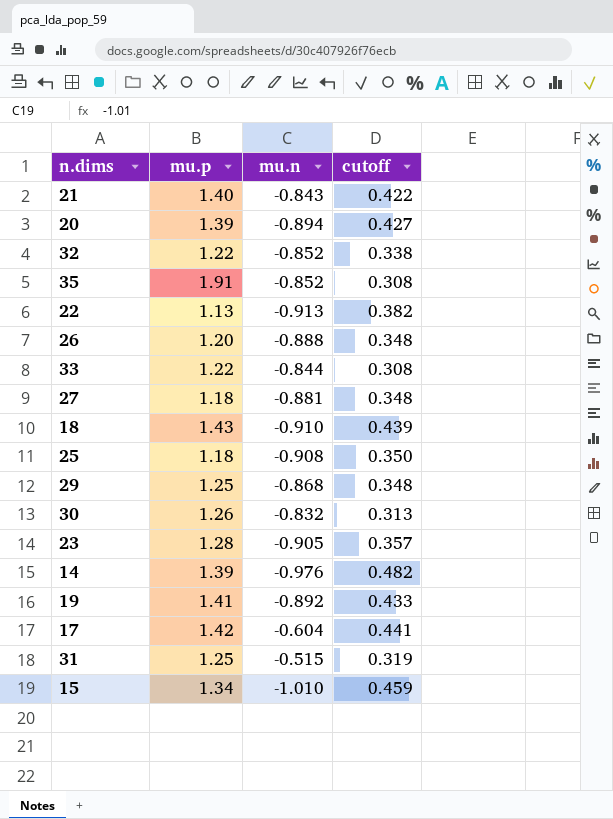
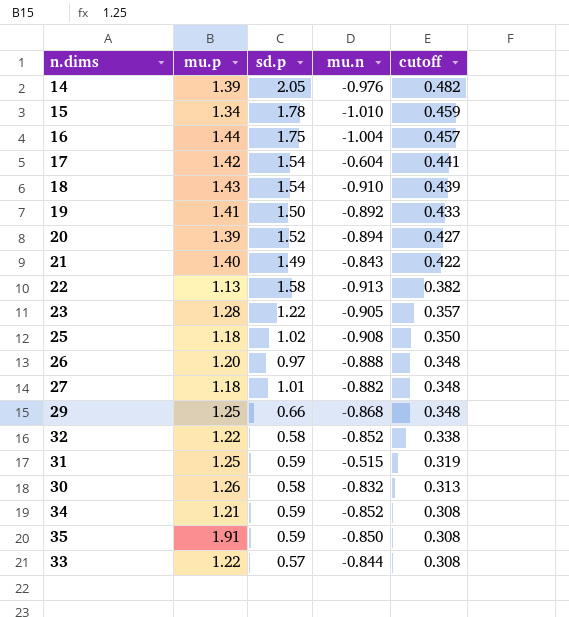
row order: none -> cutoff descending
column sd.p | position: none -> 3
row 16: none -> 1.44 | 1.75 | -1.004 | 0.457
27 | mu.n: -0.881 -> -0.882
row 34: none -> 1.21 | 0.59 | -0.852 | 0.308
35 | mu.n: -0.852 -> -0.850

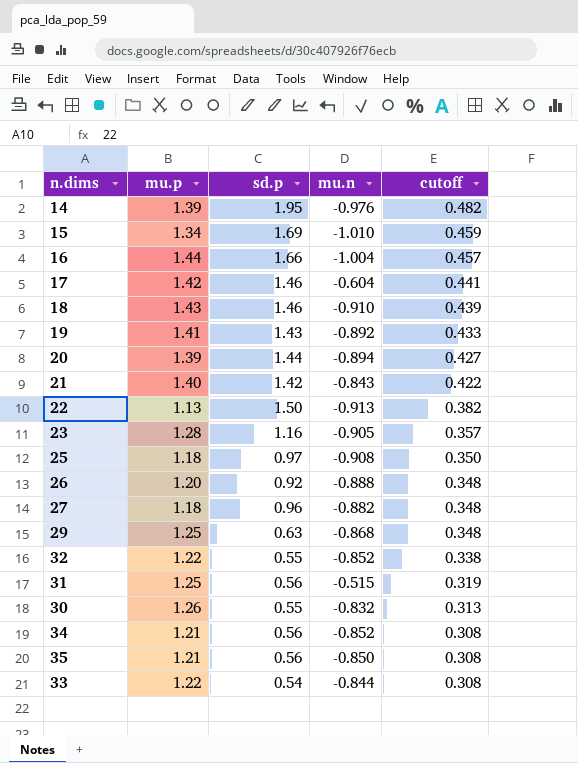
14 | sd.p: 2.05 -> 1.95
15 | sd.p: 1.78 -> 1.69
16 | sd.p: 1.75 -> 1.66
17 | sd.p: 1.54 -> 1.46
18 | sd.p: 1.54 -> 1.46
19 | sd.p: 1.50 -> 1.43
20 | sd.p: 1.52 -> 1.44
21 | sd.p: 1.49 -> 1.42
22 | sd.p: 1.58 -> 1.50
23 | sd.p: 1.22 -> 1.16
25 | sd.p: 1.02 -> 0.97
26 | sd.p: 0.97 -> 0.92
27 | sd.p: 1.01 -> 0.96
29 | sd.p: 0.66 -> 0.63
32 | sd.p: 0.58 -> 0.55
31 | sd.p: 0.59 -> 0.56
30 | sd.p: 0.58 -> 0.55
34 | sd.p: 0.59 -> 0.56
35 | mu.p: 1.91 -> 1.21
35 | sd.p: 0.59 -> 0.56
33 | sd.p: 0.57 -> 0.54

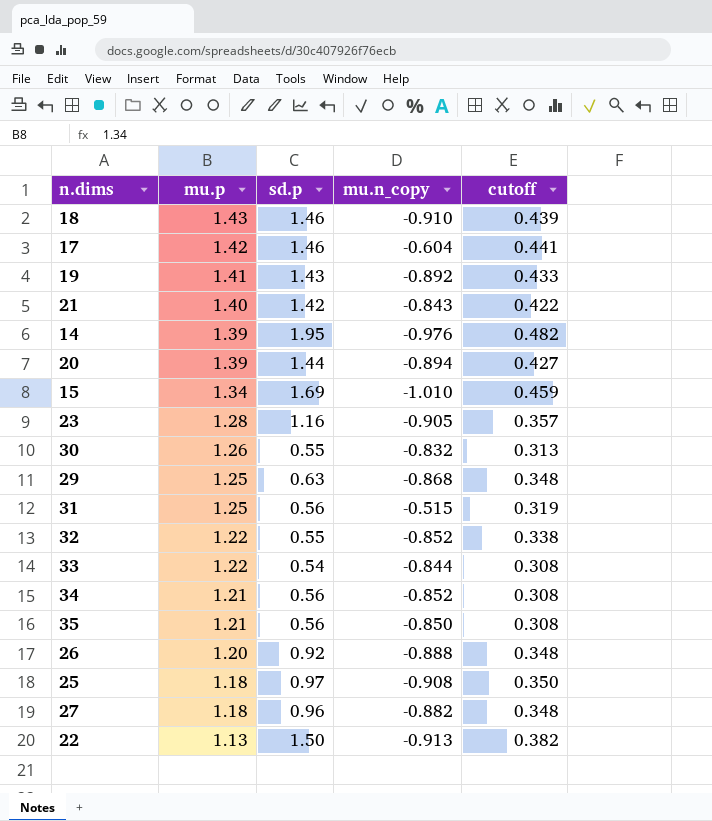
row order: cutoff descending -> mu.p descending
column name: mu.n -> mu.n_copy
row 16: 1.44 | 1.66 | -1.004 | 0.457 -> none

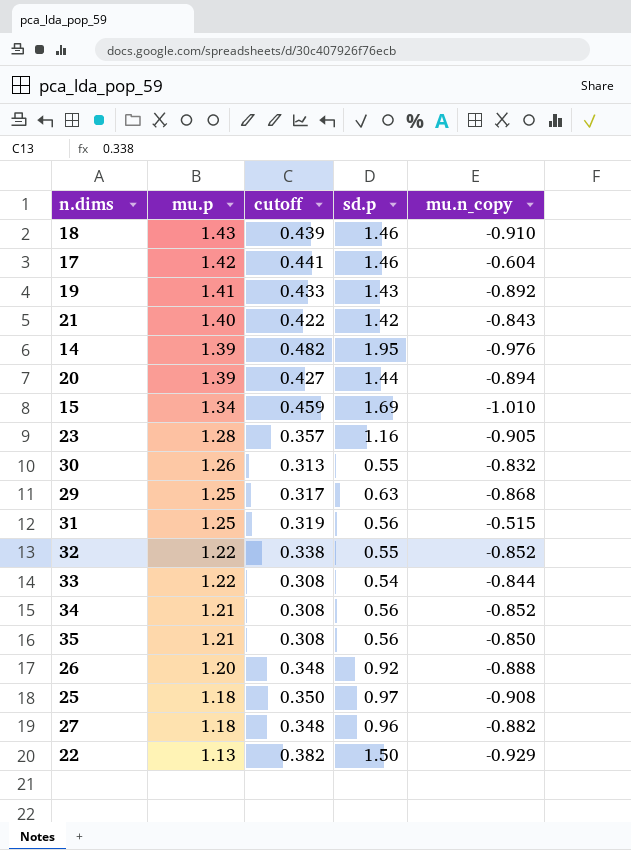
column cutoff | position: 5 -> 3
29 | cutoff: 0.348 -> 0.317
22 | mu.n_copy: -0.913 -> -0.929

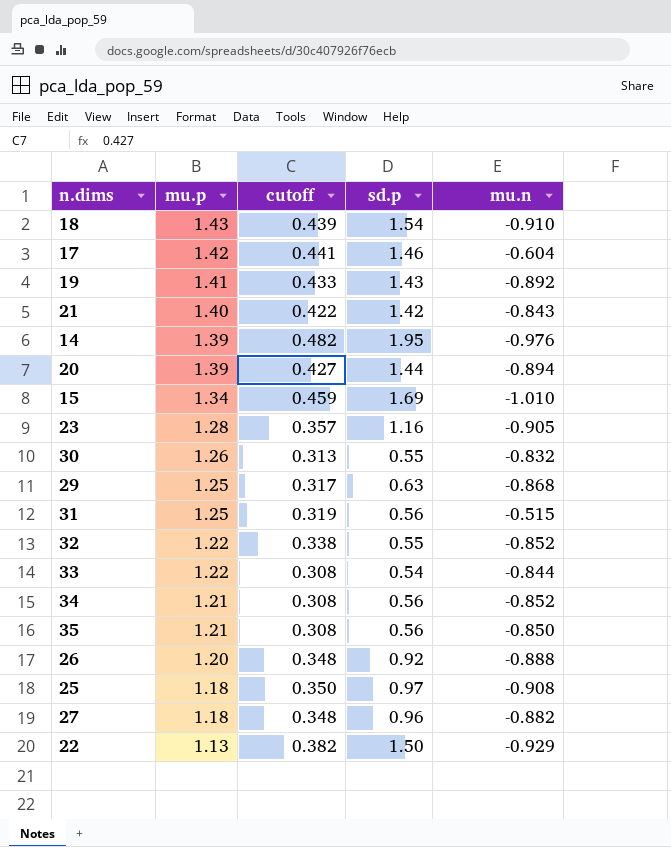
column name: mu.n_copy -> mu.n
18 | sd.p: 1.46 -> 1.54

